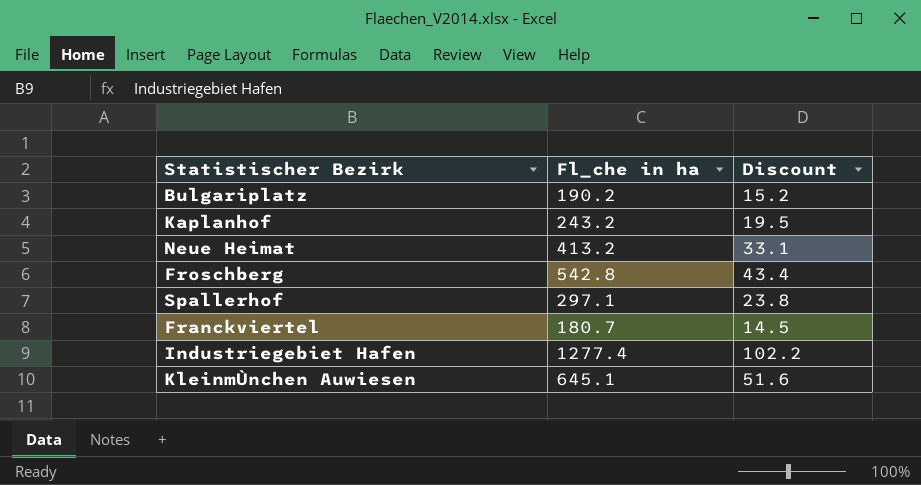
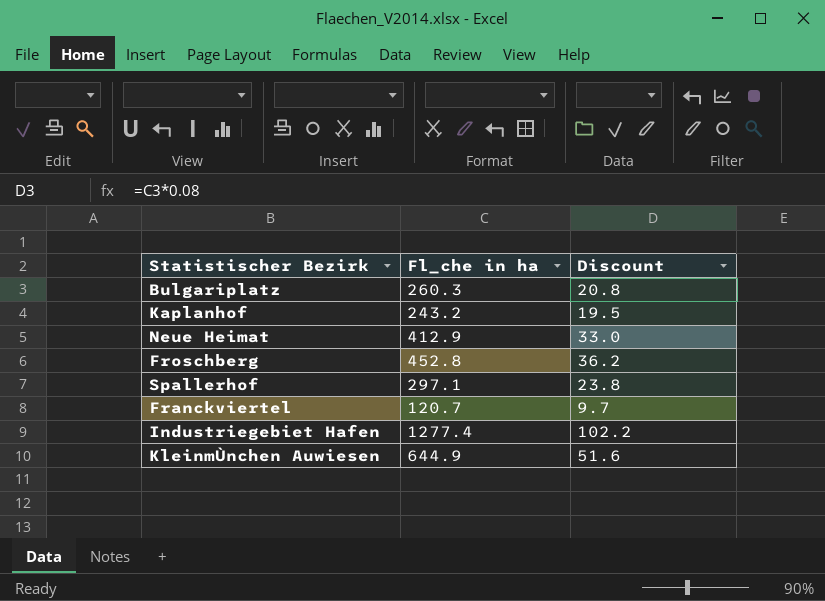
Bulgariplatz | Fl_che in ha: 190.2 -> 260.3
Bulgariplatz | Discount: 15.2 -> 20.8
Neue Heimat | Fl_che in ha: 413.2 -> 412.9
Neue Heimat | Discount: 33.1 -> 33.0
Froschberg | Fl_che in ha: 542.8 -> 452.8
Froschberg | Discount: 43.4 -> 36.2
Franckviertel | Fl_che in ha: 180.7 -> 120.7
Franckviertel | Discount: 14.5 -> 9.7
KleinmÙnchen Auwiesen | Fl_che in ha: 645.1 -> 644.9

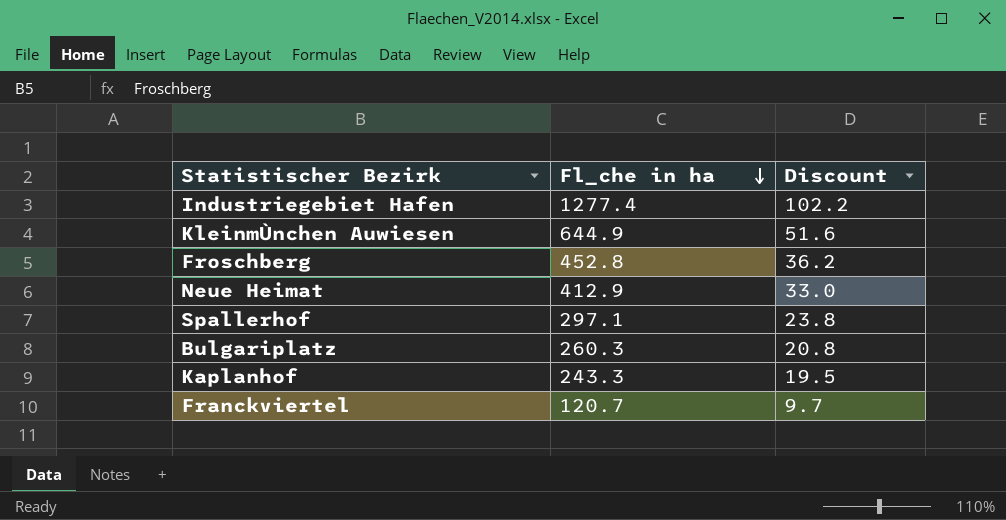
row order: none -> Fl_che in ha descending
Kaplanhof | Fl_che in ha: 243.2 -> 243.3

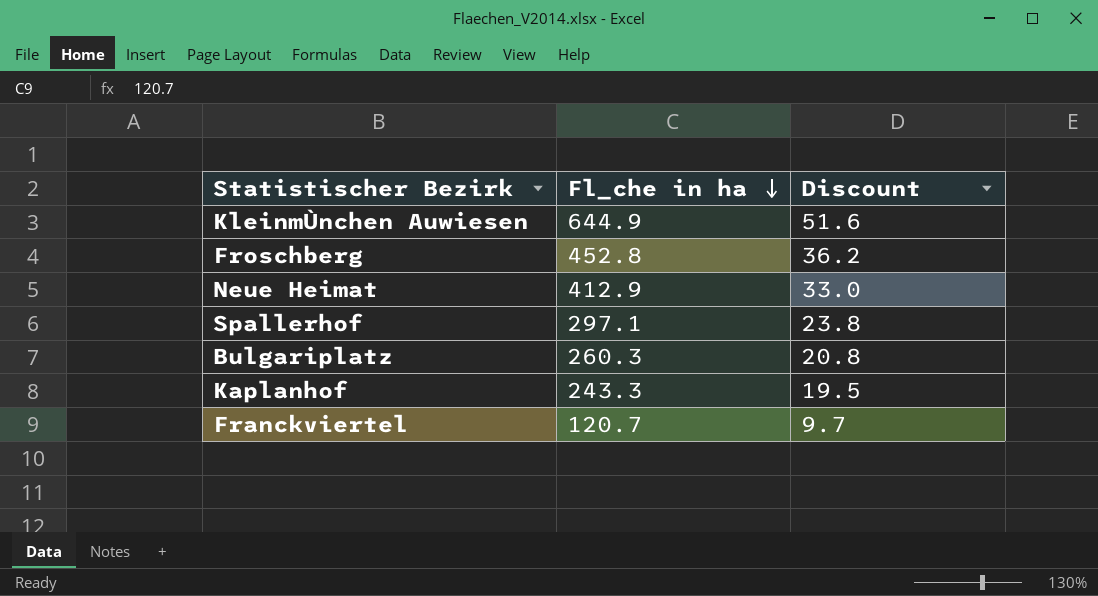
row Industriegebiet Hafen: 1277.4 | 102.2 -> none

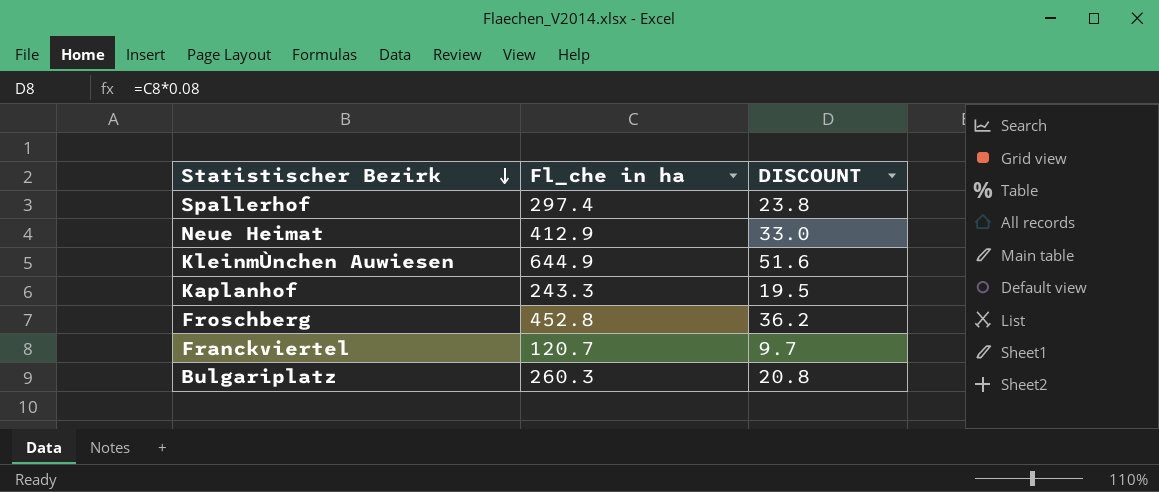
row order: Fl_che in ha descending -> Statistischer Bezirk descending
column name: Discount -> DISCOUNT
Spallerhof | Fl_che in ha: 297.1 -> 297.4

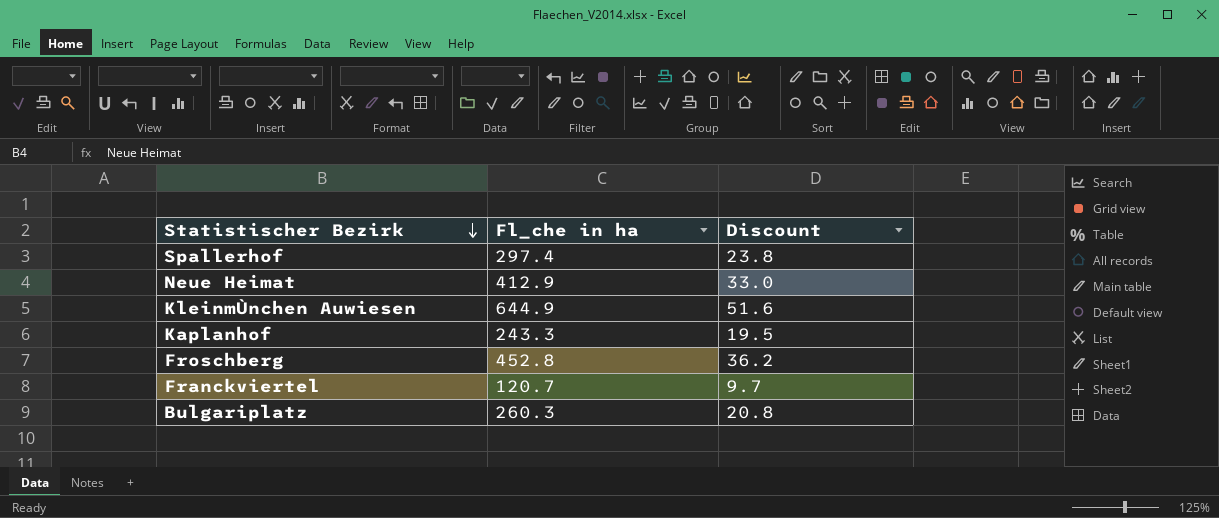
column name: DISCOUNT -> Discount

